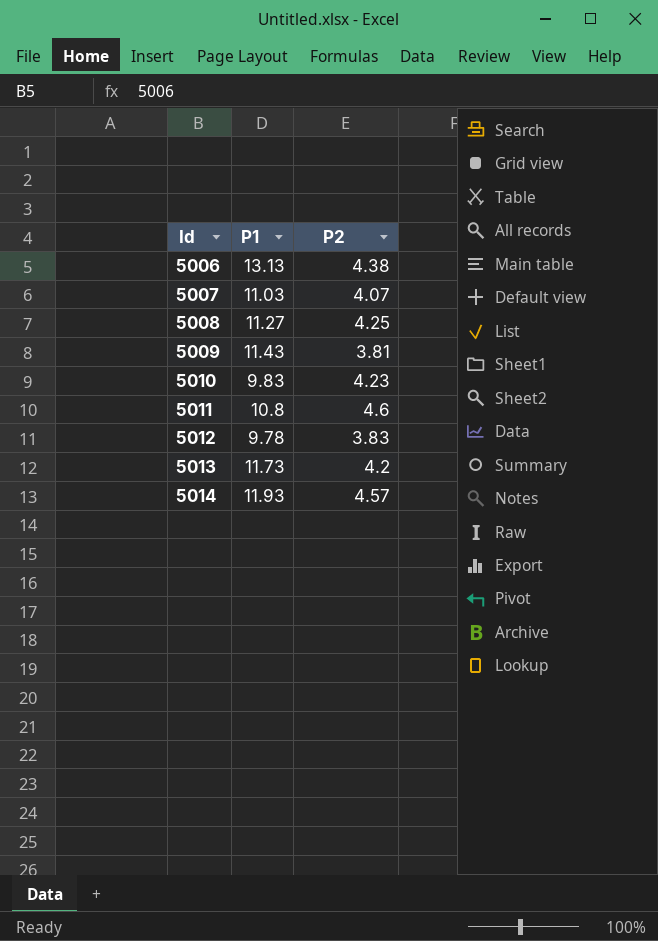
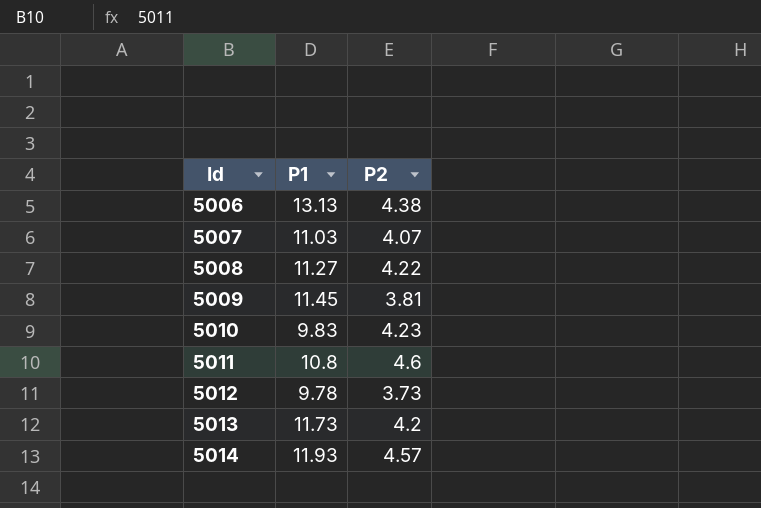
5008 | P2: 4.25 -> 4.22
5009 | P1: 11.43 -> 11.45
5012 | P2: 3.83 -> 3.73

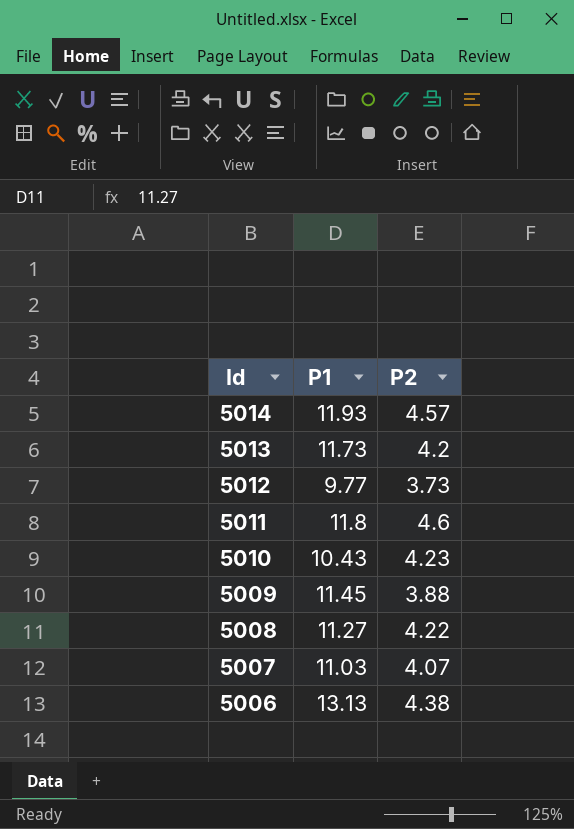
row order: Id ascending -> Id descending
5012 | P1: 9.78 -> 9.77
5011 | P1: 10.8 -> 11.8
5010 | P1: 9.83 -> 10.43
5009 | P2: 3.81 -> 3.88

